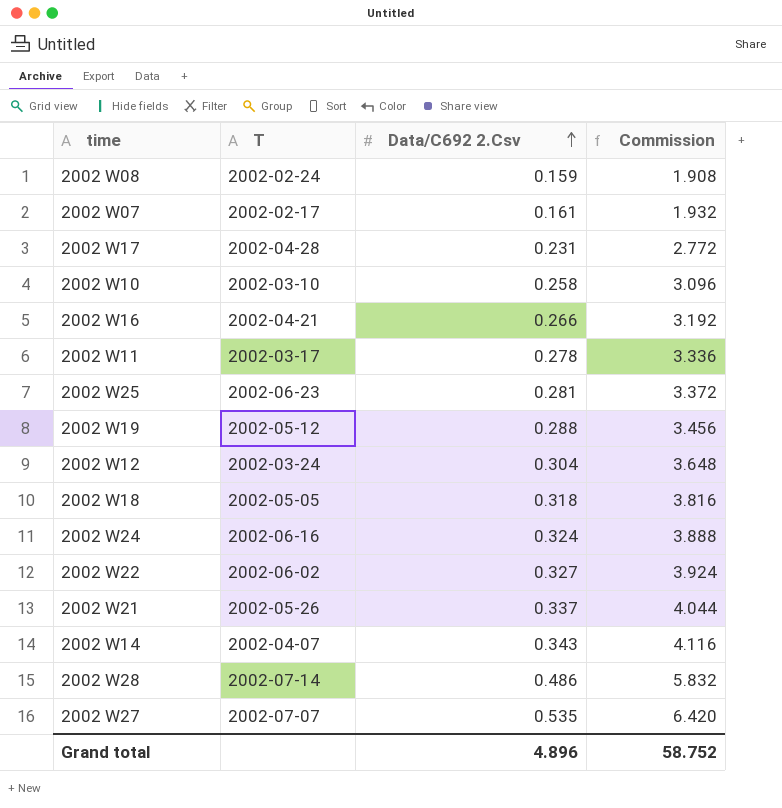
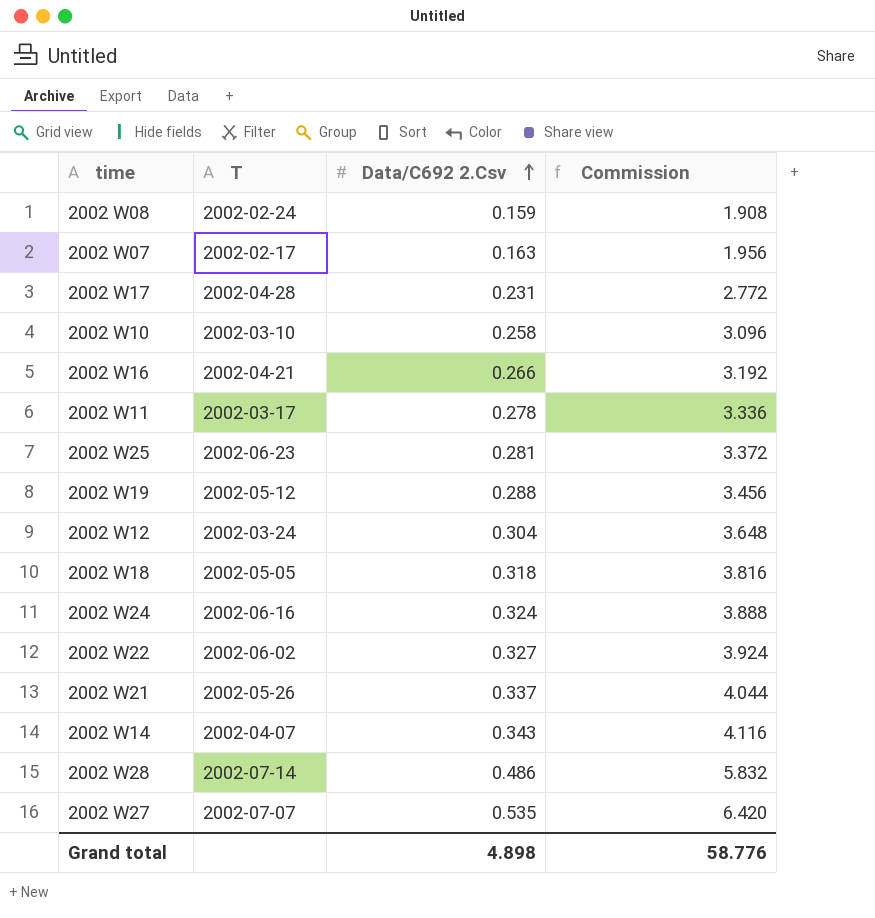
2002 W07 | Data/C692 2.Csv: 0.161 -> 0.163
2002 W07 | Commission: 1.932 -> 1.956
Grand total | Data/C692 2.Csv: 4.896 -> 4.898
Grand total | Commission: 58.752 -> 58.776

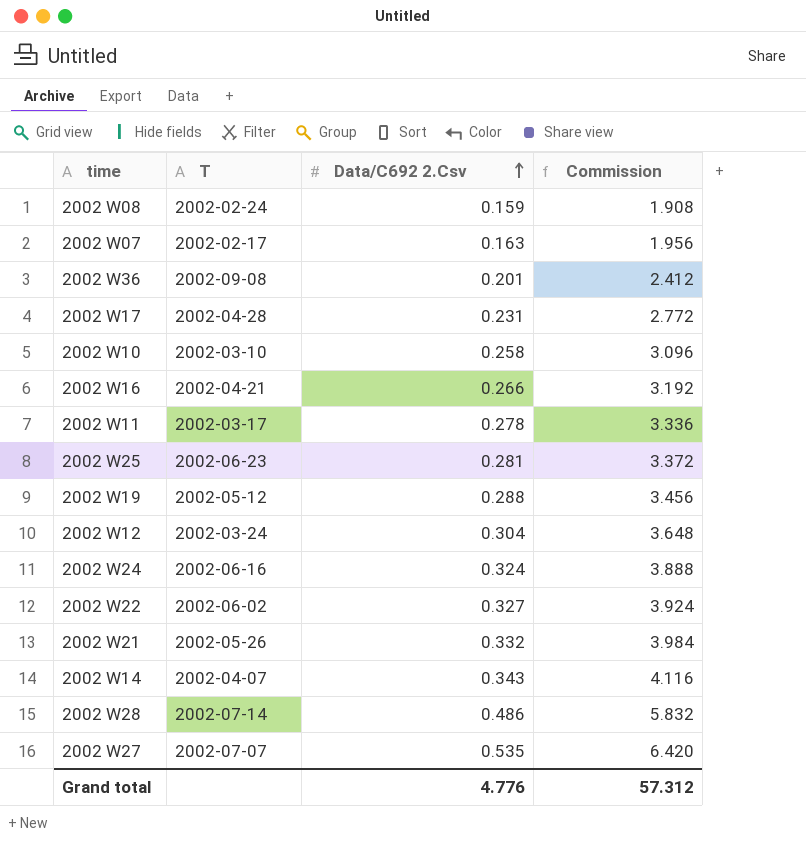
row 2002 W18: 2002-05-05 | 0.318 | 3.816 -> none
row 2002 W36: none -> 2002-09-08 | 0.201 | 2.412
2002 W21 | Data/C692 2.Csv: 0.337 -> 0.332
2002 W21 | Commission: 4.044 -> 3.984
Grand total | Data/C692 2.Csv: 4.898 -> 4.776
Grand total | Commission: 58.776 -> 57.312

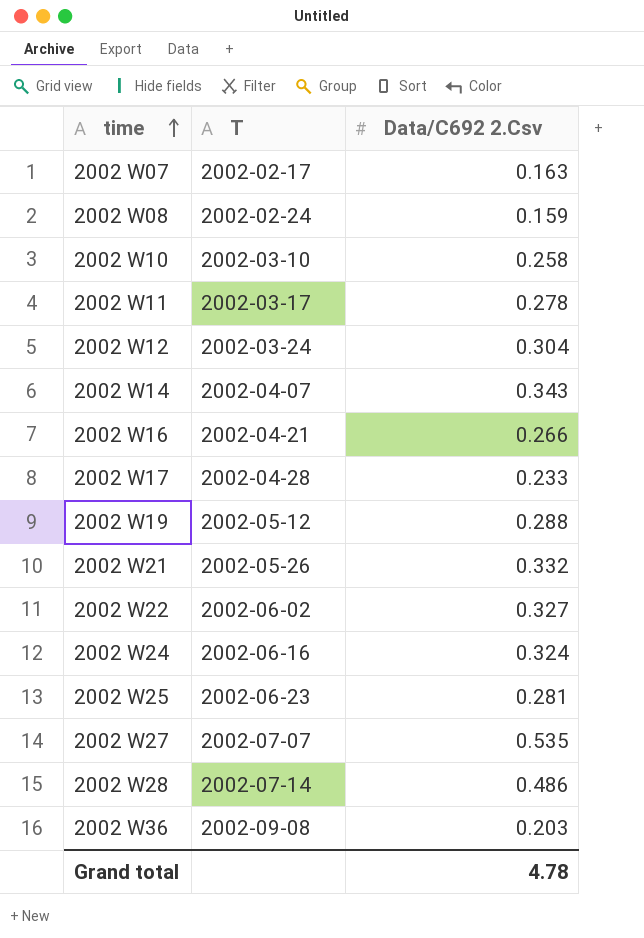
row order: Data/C692 2.Csv ascending -> time ascending
column Commission | formula: [Data/C692 2.Csv] * 12 -> none
2002 W17 | Data/C692 2.Csv: 0.231 -> 0.233
2002 W36 | Data/C692 2.Csv: 0.201 -> 0.203
Grand total | Data/C692 2.Csv: 4.776 -> 4.78

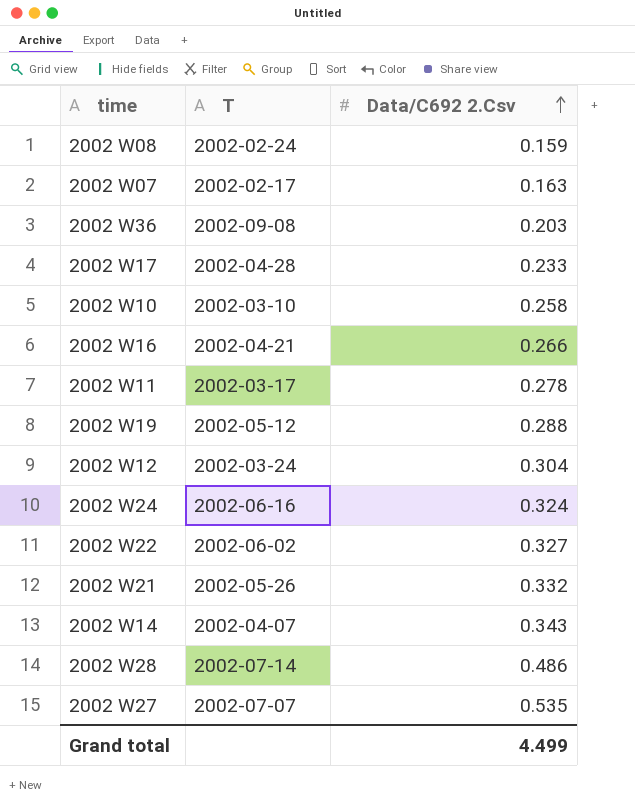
row order: time ascending -> Data/C692 2.Csv ascending
row 2002 W25: 2002-06-23 | 0.281 -> none
Grand total | Data/C692 2.Csv: 4.78 -> 4.499

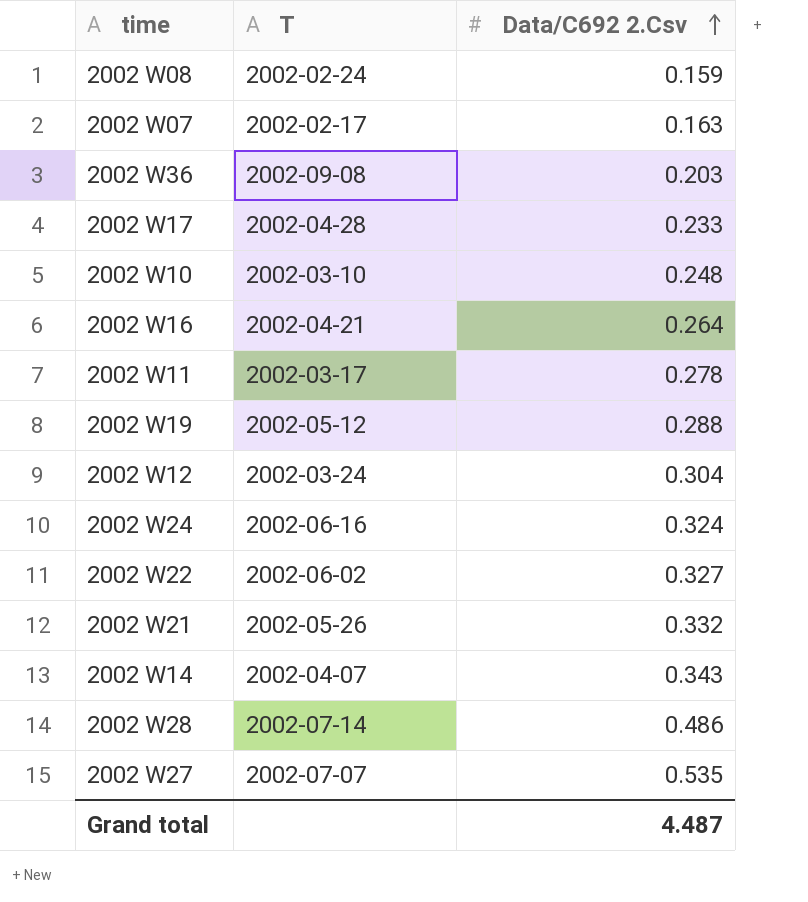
2002 W10 | Data/C692 2.Csv: 0.258 -> 0.248
2002 W16 | Data/C692 2.Csv: 0.266 -> 0.264
Grand total | Data/C692 2.Csv: 4.499 -> 4.487

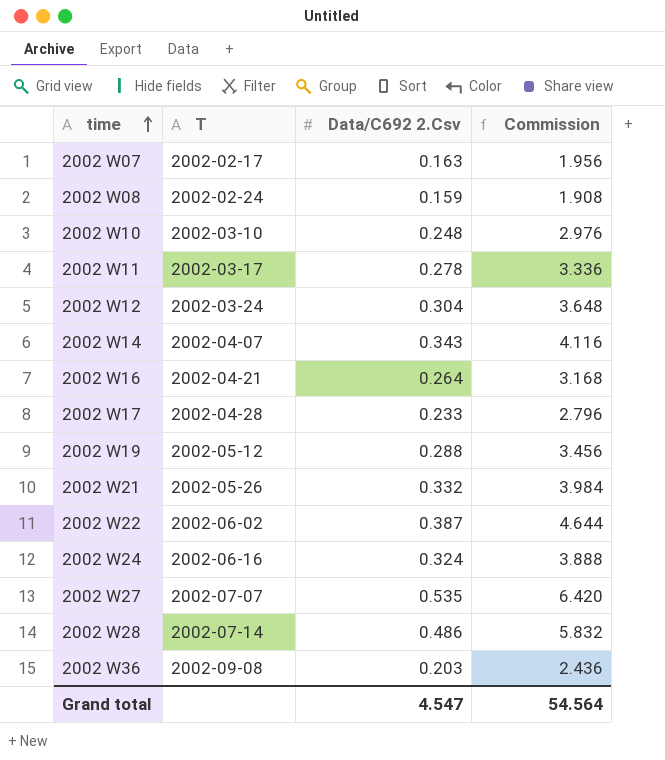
row order: Data/C692 2.Csv ascending -> time ascending
column Commission | formula: none -> [Data/C692 2.Csv] * 12
2002 W22 | Data/C692 2.Csv: 0.327 -> 0.387
Grand total | Data/C692 2.Csv: 4.487 -> 4.547

